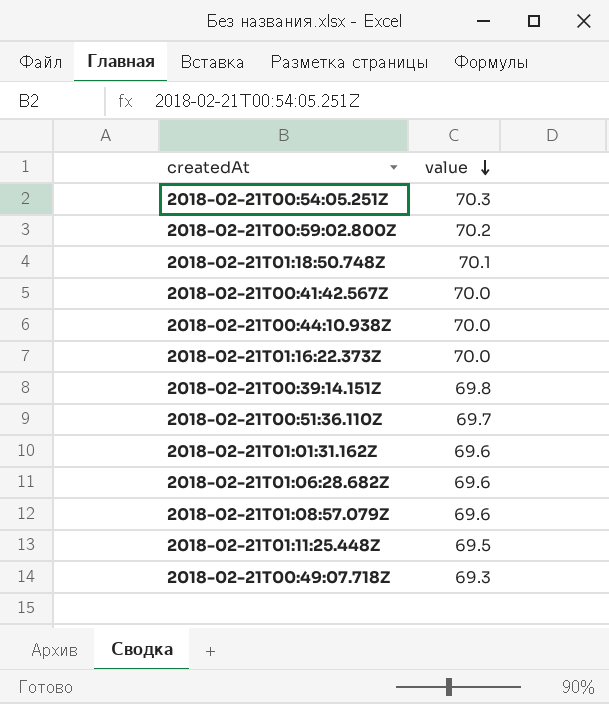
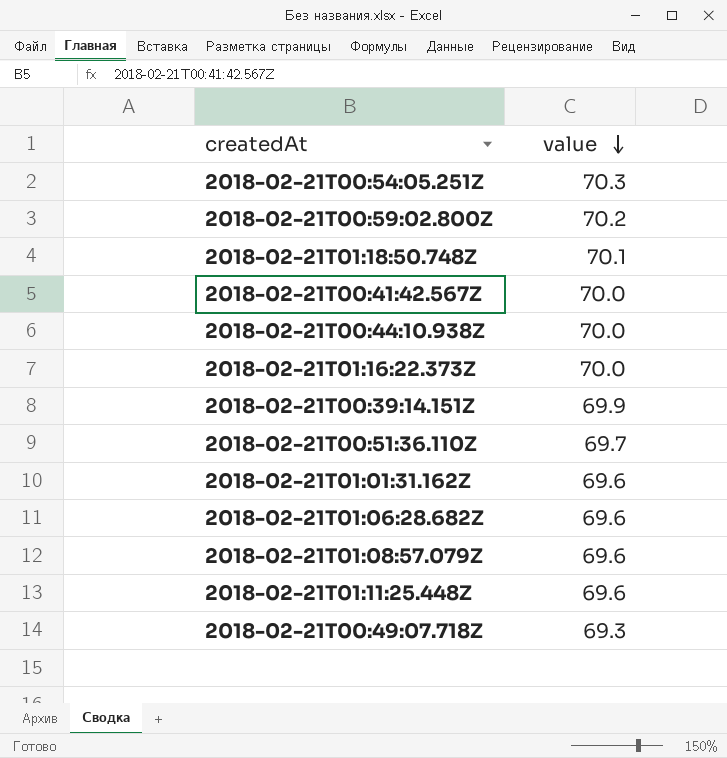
2018-02-21T00:39:14.151Z | value: 69.8 -> 69.9
2018-02-21T01:11:25.448Z | value: 69.5 -> 69.6

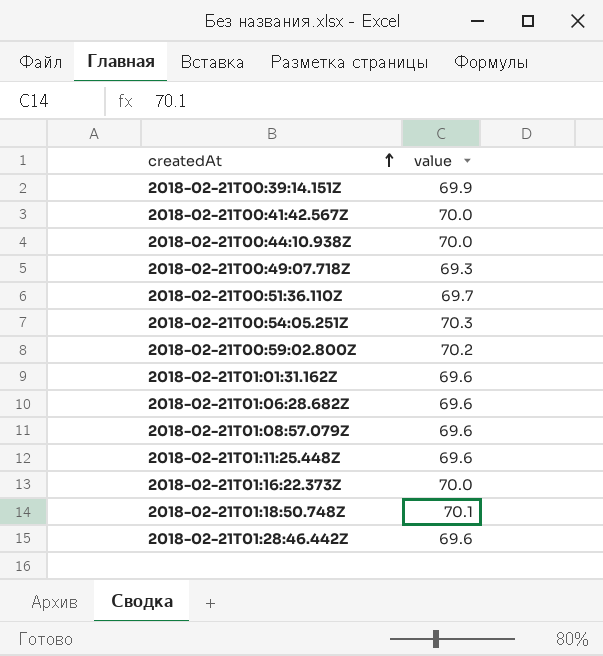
row order: value descending -> createdAt ascending
row 2018-02-21T01:28:46.442Z: none -> 69.6

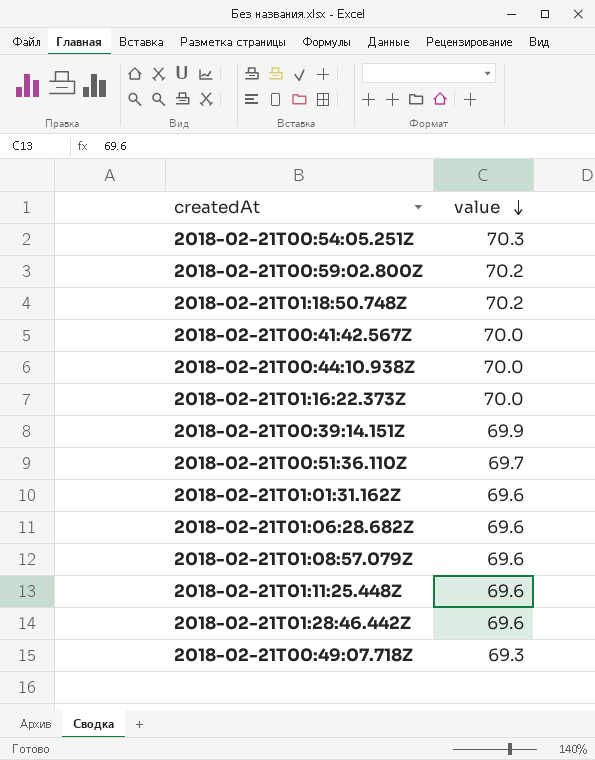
row order: createdAt ascending -> value descending
2018-02-21T01:18:50.748Z | value: 70.1 -> 70.2

